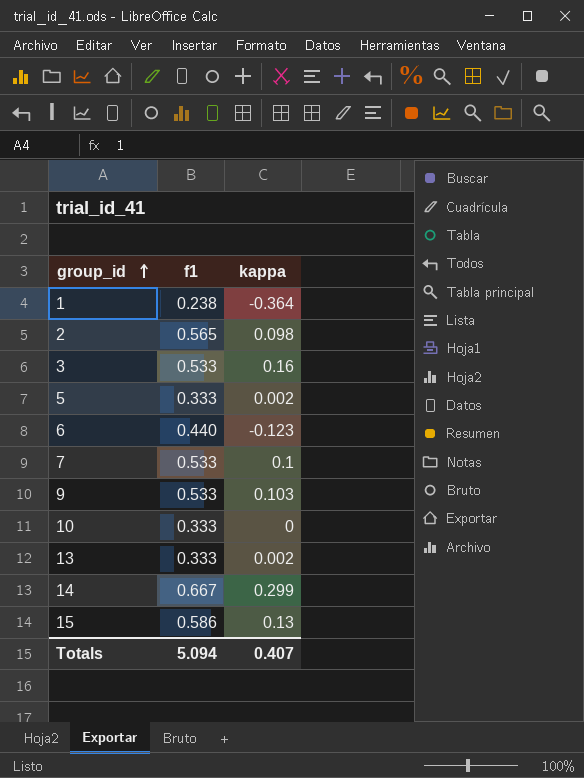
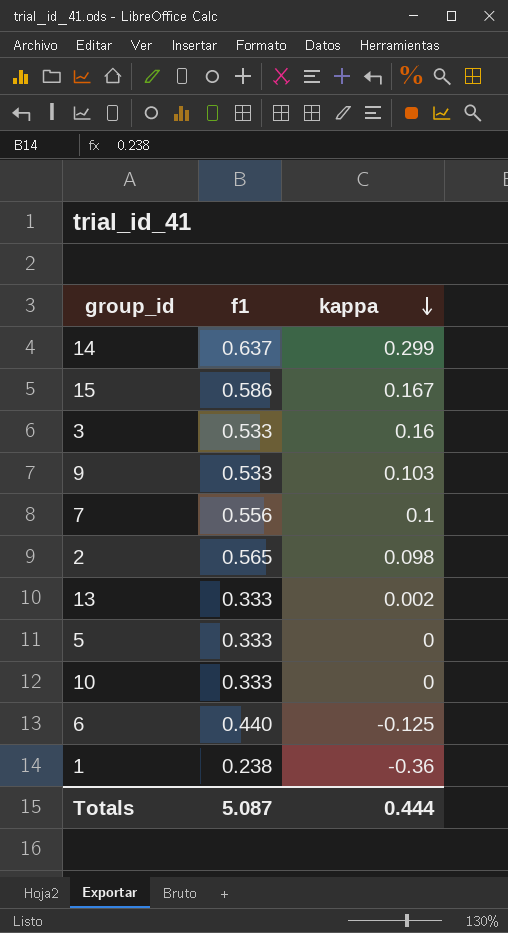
row order: group_id ascending -> kappa descending
14 | f1: 0.667 -> 0.637
15 | kappa: 0.13 -> 0.167
7 | f1: 0.533 -> 0.556
5 | kappa: 0.002 -> 0
6 | kappa: -0.123 -> -0.125
1 | kappa: -0.364 -> -0.36
Totals | f1: 5.094 -> 5.087
Totals | kappa: 0.407 -> 0.444

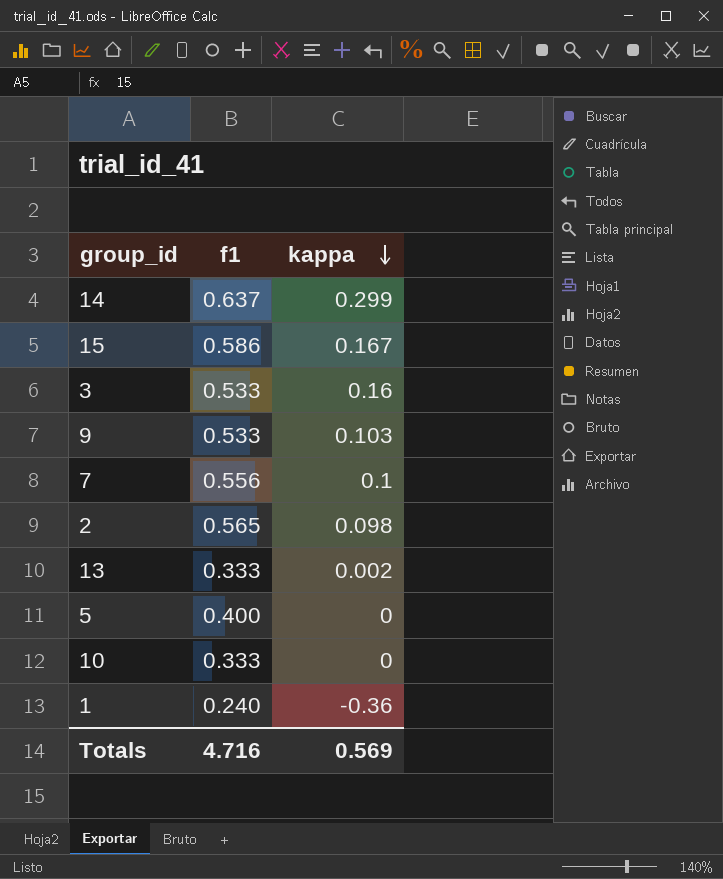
row 6: 0.440 | -0.125 -> none
5 | f1: 0.333 -> 0.400
1 | f1: 0.238 -> 0.240
Totals | f1: 5.087 -> 4.716
Totals | kappa: 0.444 -> 0.569

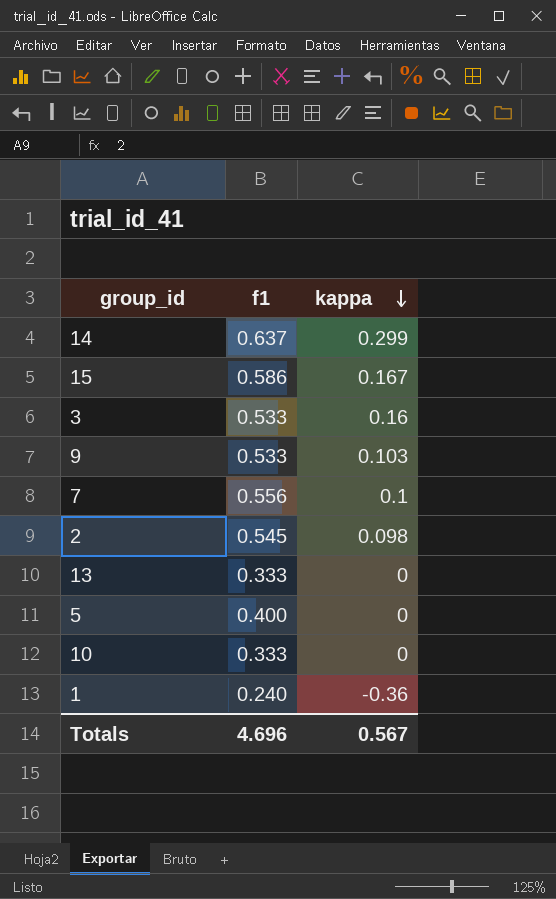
2 | f1: 0.565 -> 0.545
13 | kappa: 0.002 -> 0
Totals | f1: 4.716 -> 4.696
Totals | kappa: 0.569 -> 0.567

